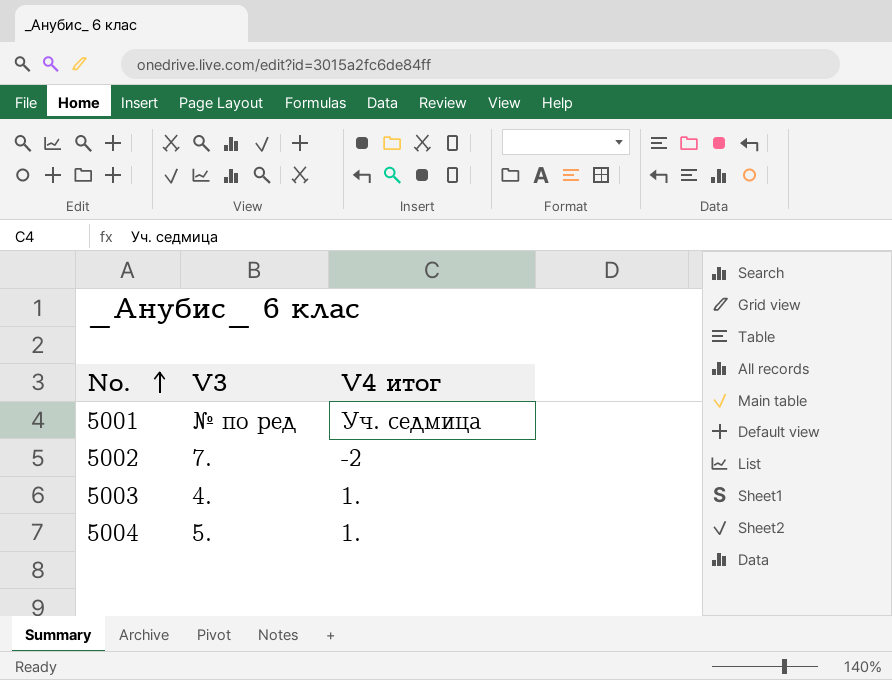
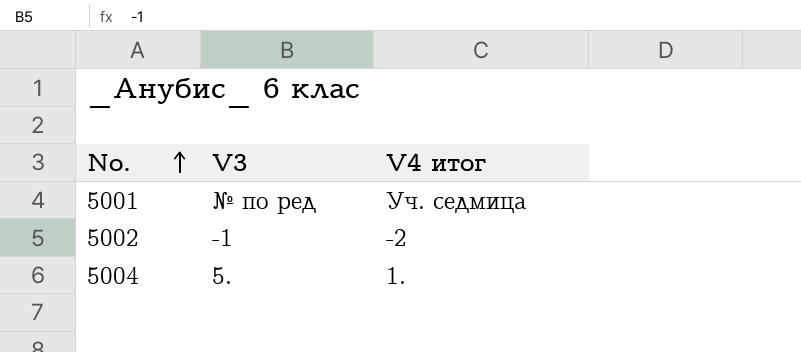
row 5003: 4. | 1. -> none
5002 | V3: 7. -> -1

